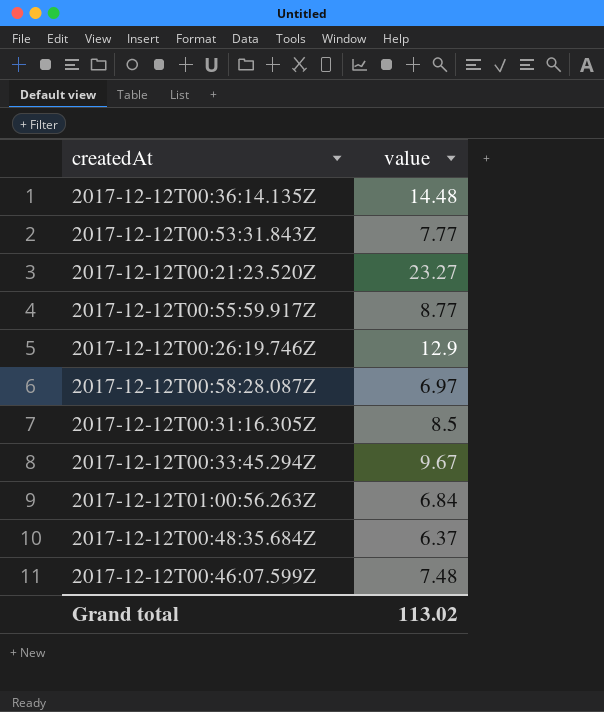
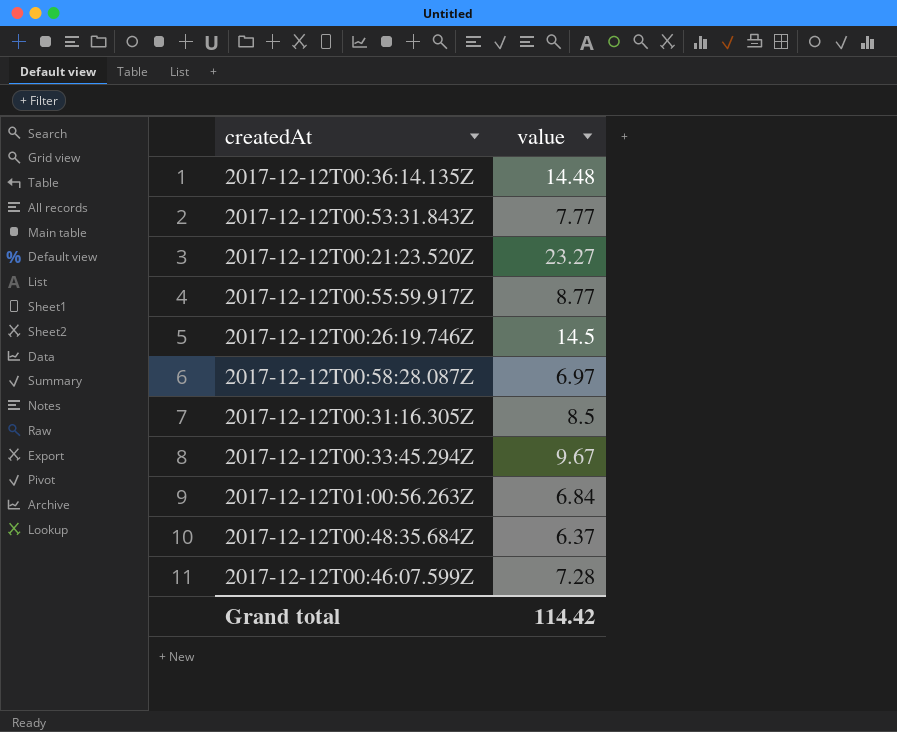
2017-12-12T00:26:19.746Z | value: 12.9 -> 14.5
2017-12-12T00:46:07.599Z | value: 7.48 -> 7.28
Grand total | value: 113.02 -> 114.42

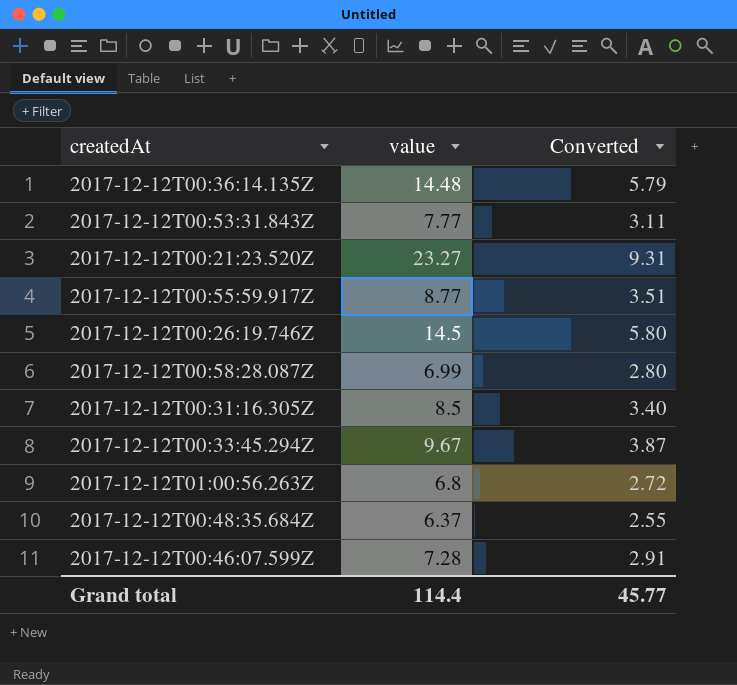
column Converted | formula: none -> [value] * 0.4
2017-12-12T00:58:28.087Z | value: 6.97 -> 6.99
2017-12-12T01:00:56.263Z | value: 6.84 -> 6.8
Grand total | value: 114.42 -> 114.4

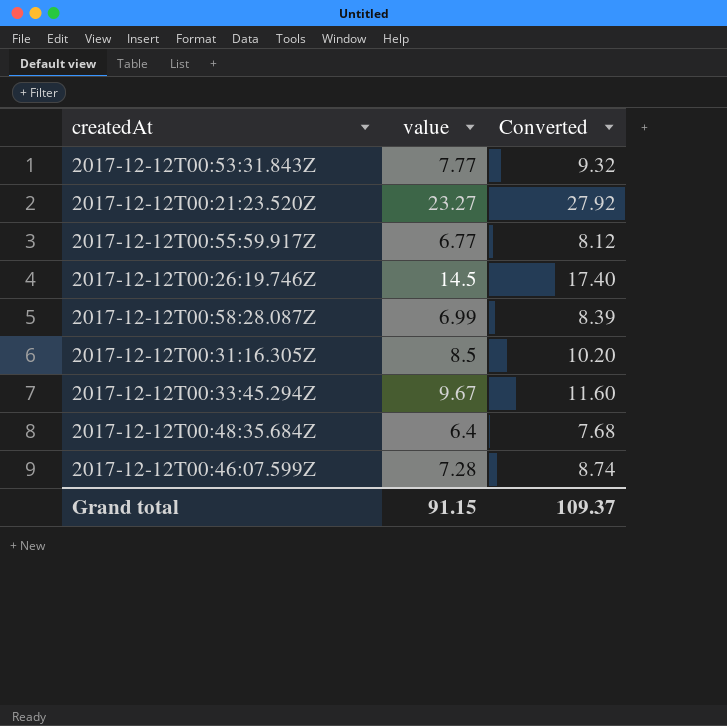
column Converted | formula: [value] * 0.4 -> [value] * 1.2
row 2017-12-12T00:36:14.135Z: 14.48 | 5.79 -> none
row 2017-12-12T01:00:56.263Z: 6.8 | 2.72 -> none
2017-12-12T00:55:59.917Z | value: 8.77 -> 6.77
2017-12-12T00:48:35.684Z | value: 6.37 -> 6.4
Grand total | value: 114.4 -> 91.15
Grand total | Converted: 45.77 -> 109.37

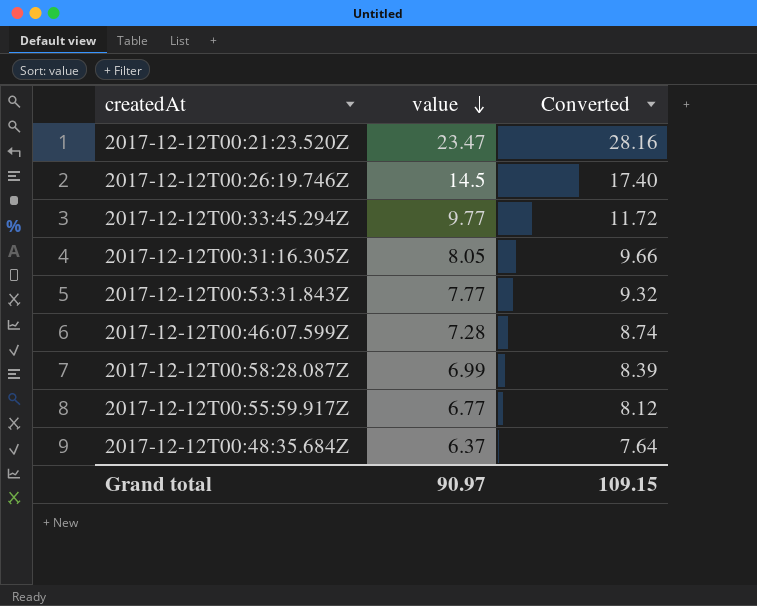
row order: none -> value descending
2017-12-12T00:21:23.520Z | value: 23.27 -> 23.47
2017-12-12T00:21:23.520Z | Converted: 27.92 -> 28.16
2017-12-12T00:33:45.294Z | value: 9.67 -> 9.77
2017-12-12T00:33:45.294Z | Converted: 11.60 -> 11.72
2017-12-12T00:31:16.305Z | value: 8.5 -> 8.05
2017-12-12T00:31:16.305Z | Converted: 10.20 -> 9.66
2017-12-12T00:48:35.684Z | value: 6.4 -> 6.37
2017-12-12T00:48:35.684Z | Converted: 7.68 -> 7.64
Grand total | value: 91.15 -> 90.97
Grand total | Converted: 109.37 -> 109.15

